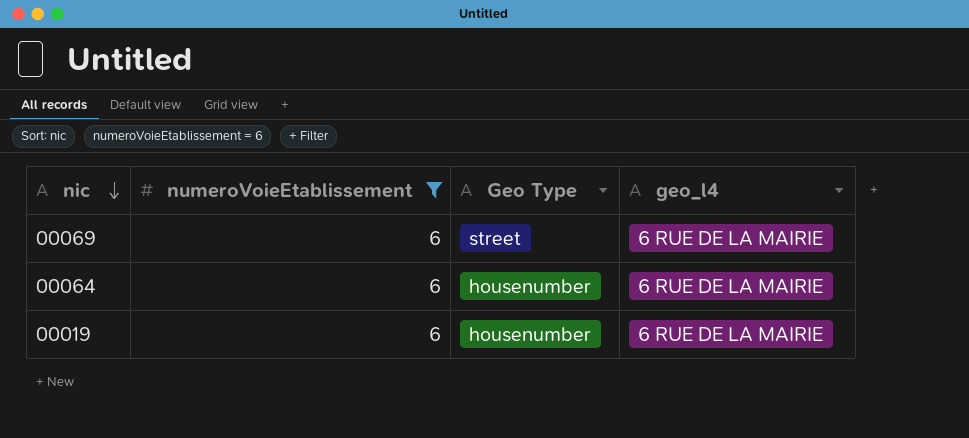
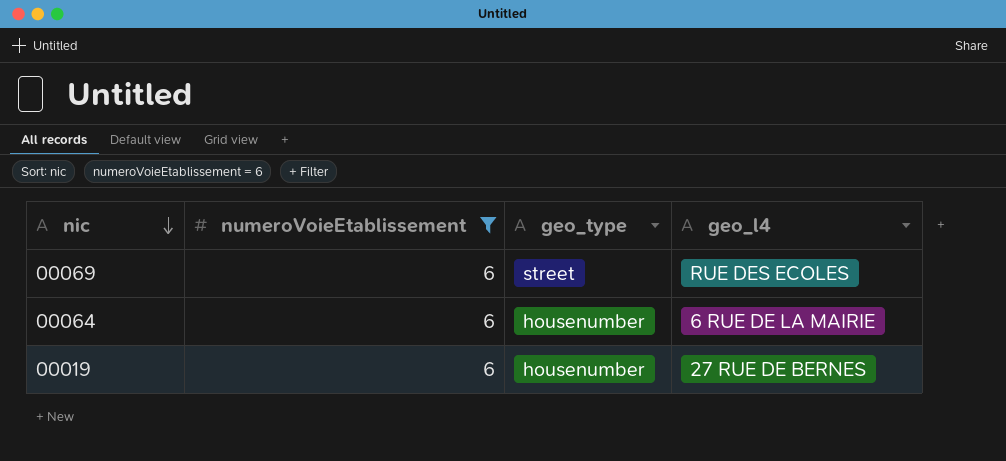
column name: Geo Type -> geo_type
00069 | geo_l4: 6 RUE DE LA MAIRIE -> RUE DES ECOLES
00019 | geo_l4: 6 RUE DE LA MAIRIE -> 27 RUE DE BERNES

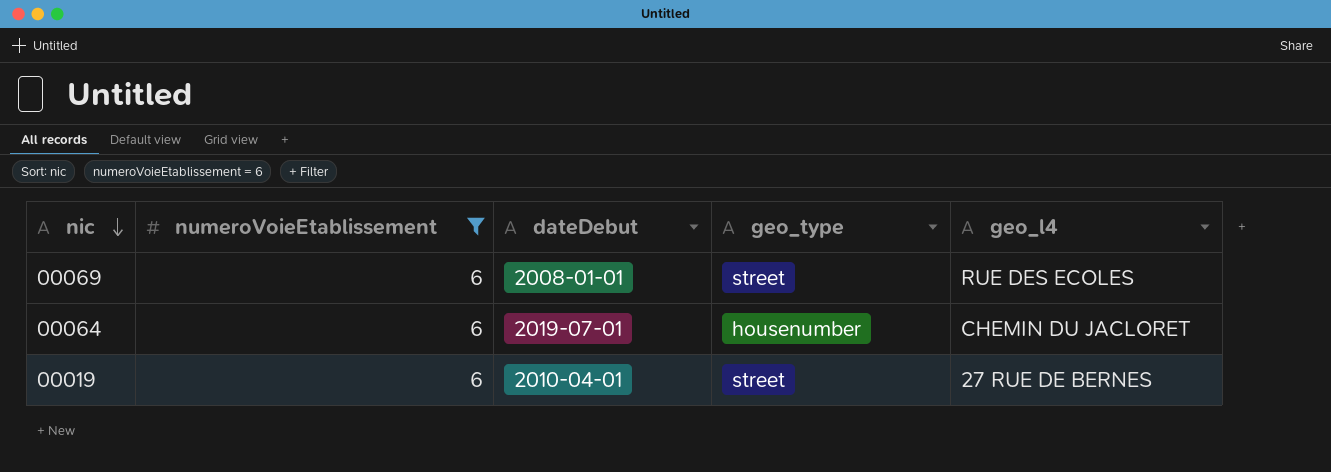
column dateDebut | position: none -> 3
00064 | geo_l4: 6 RUE DE LA MAIRIE -> CHEMIN DU JACLORET
00019 | geo_type: housenumber -> street

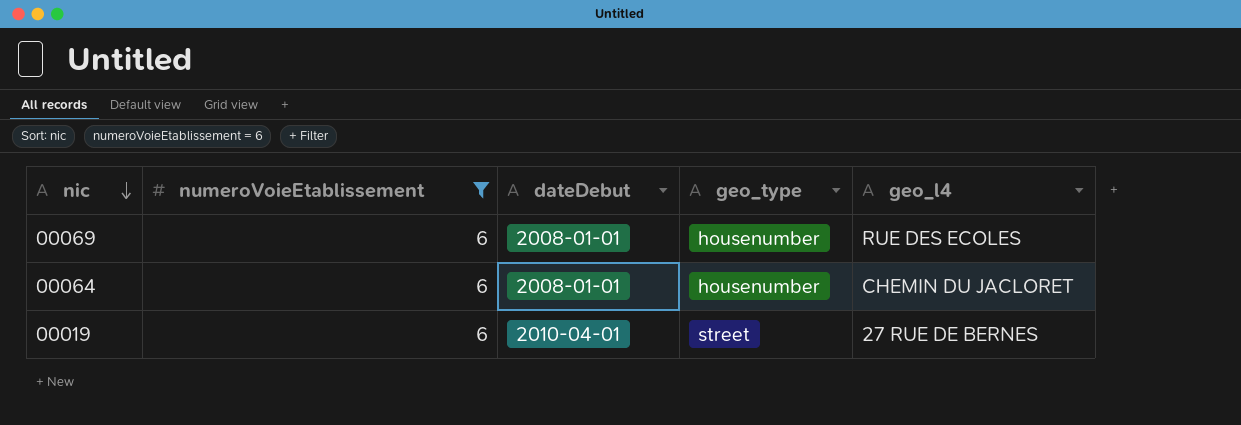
00069 | geo_type: street -> housenumber
00064 | dateDebut: 2019-07-01 -> 2008-01-01

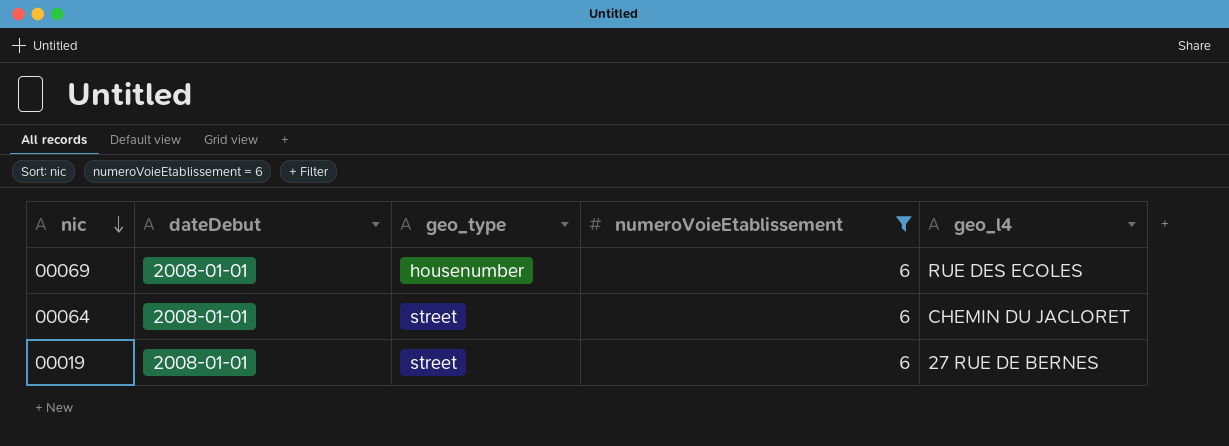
column numeroVoieEtablissement | position: 2 -> 4
00064 | geo_type: housenumber -> street
00019 | dateDebut: 2010-04-01 -> 2008-01-01

